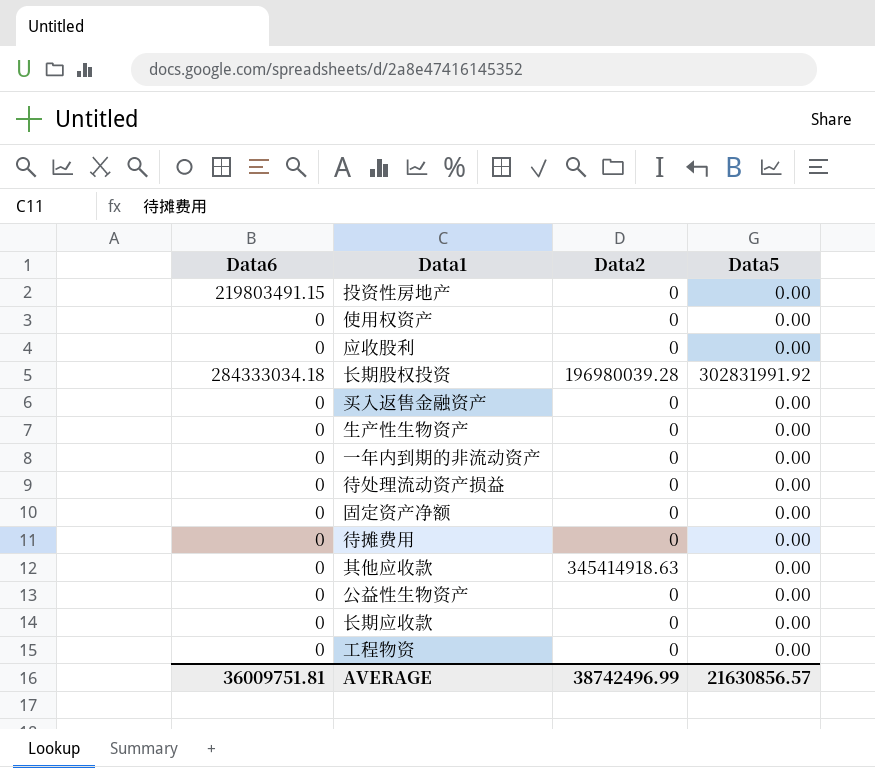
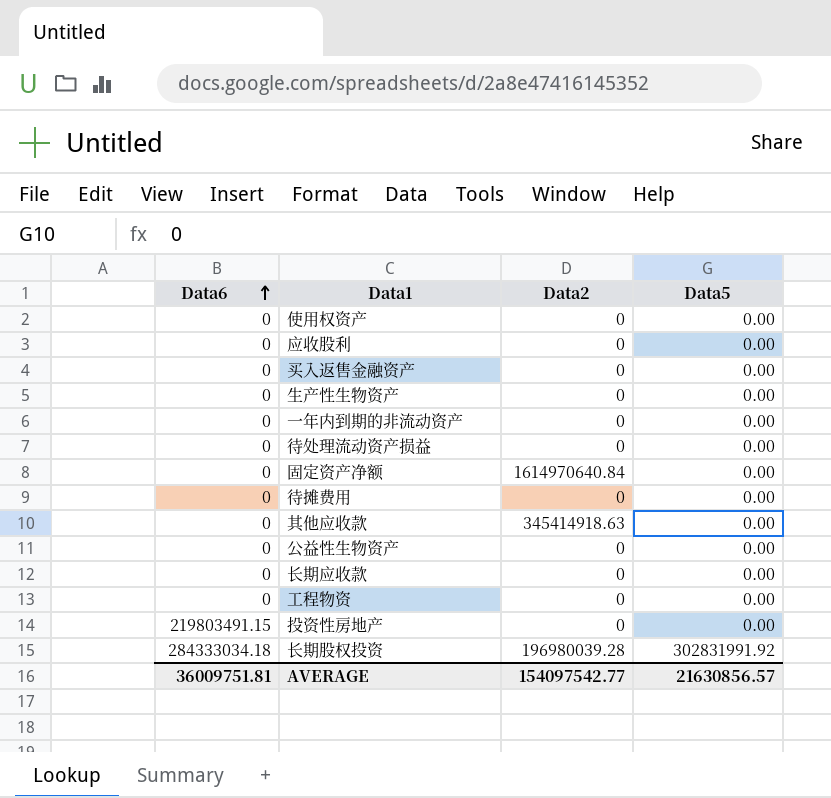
row order: none -> Data6 ascending
固定资产净额 | Data2: 0 -> 1614970640.84
AVERAGE | Data2: 38742496.99 -> 154097542.77

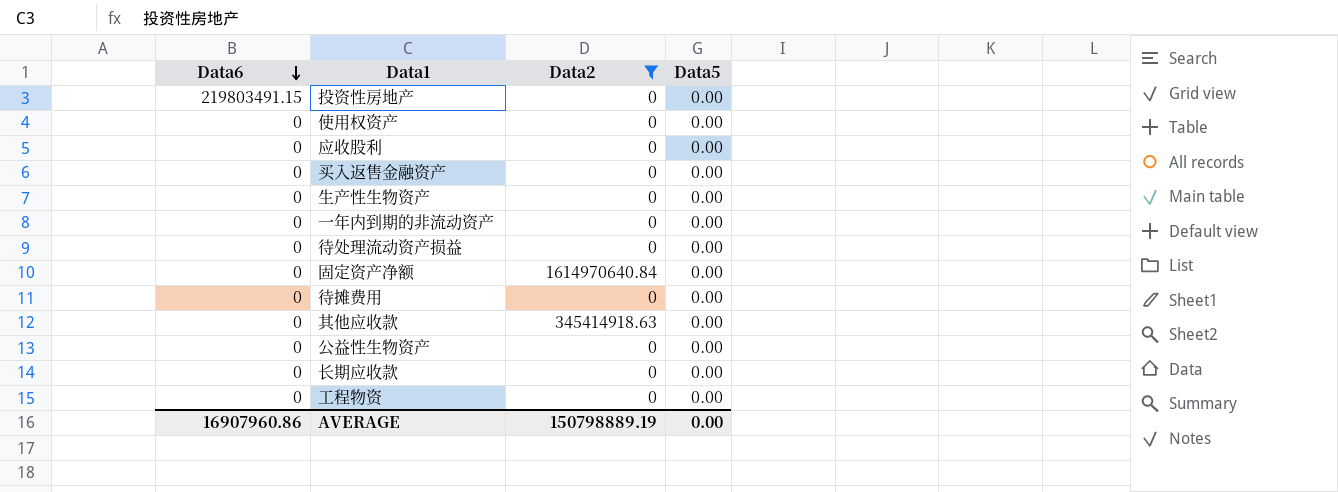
filter: none -> Data2 != 196980039.28
row order: Data6 ascending -> Data6 descending
AVERAGE | Data6: 36009751.81 -> 16907960.86
AVERAGE | Data2: 154097542.77 -> 150798889.19
AVERAGE | Data5: 21630856.57 -> 0.00

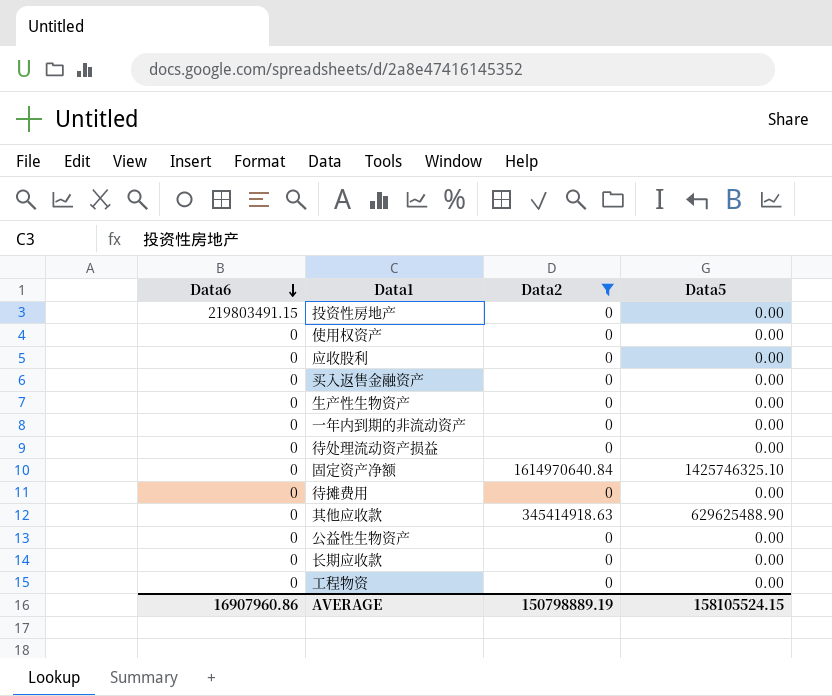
固定资产净额 | Data5: 0.00 -> 1425746325.10
其他应收款 | Data5: 0.00 -> 629625488.90
AVERAGE | Data5: 0.00 -> 158105524.15

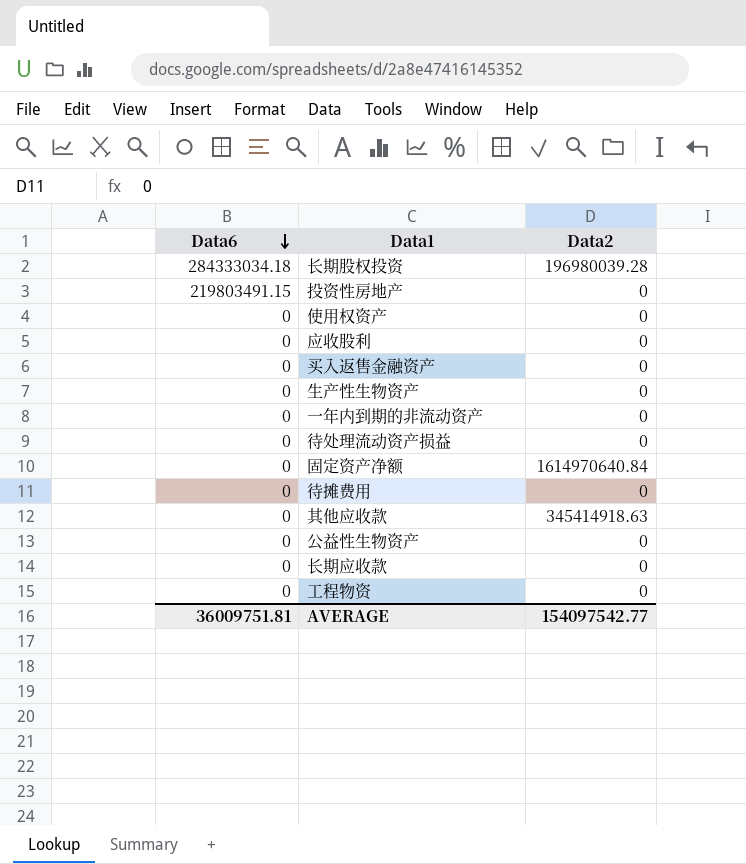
filter: Data2 != 196980039.28 -> none
column Data5 | position: 4 -> none
AVERAGE | Data6: 16907960.86 -> 36009751.81
AVERAGE | Data2: 150798889.19 -> 154097542.77

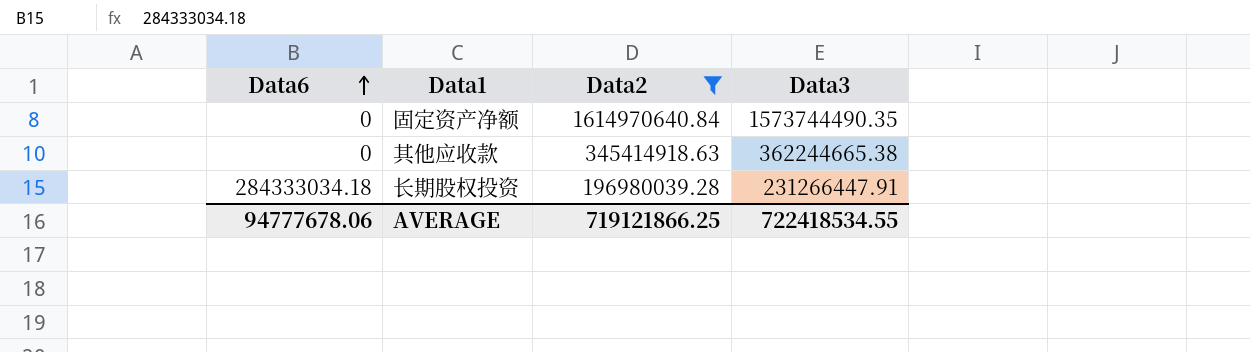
filter: none -> Data2 != 0
row order: Data6 descending -> Data6 ascending
column Data3 | position: none -> 4
AVERAGE | Data6: 36009751.81 -> 94777678.06
AVERAGE | Data2: 154097542.77 -> 719121866.25

